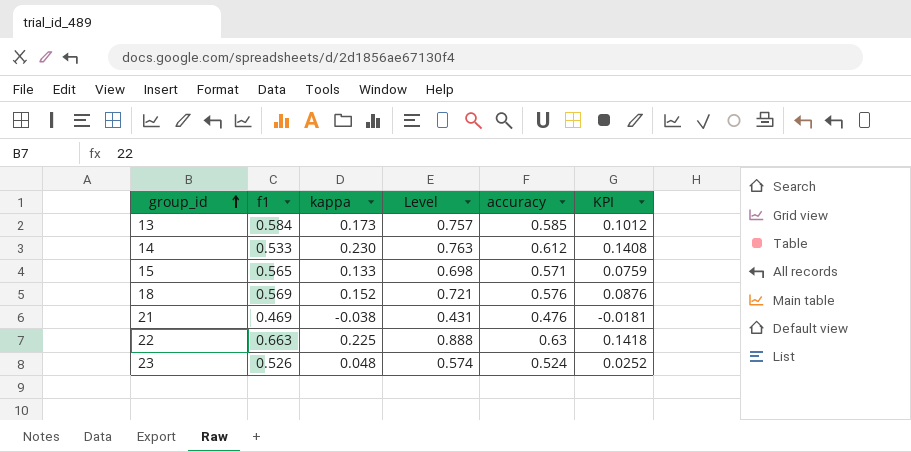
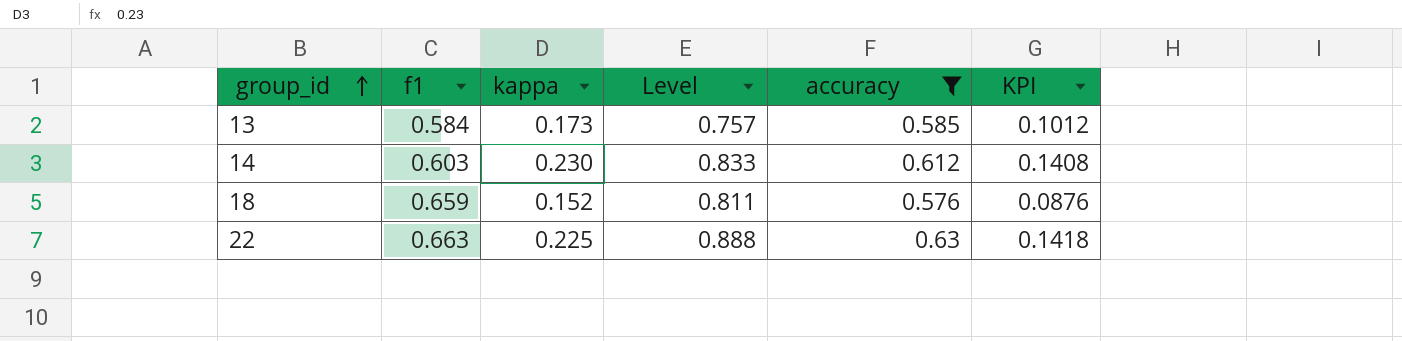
filter: none -> accuracy >= 0.576
14 | f1: 0.533 -> 0.603
14 | Level: 0.763 -> 0.833
18 | f1: 0.569 -> 0.659
18 | Level: 0.721 -> 0.811

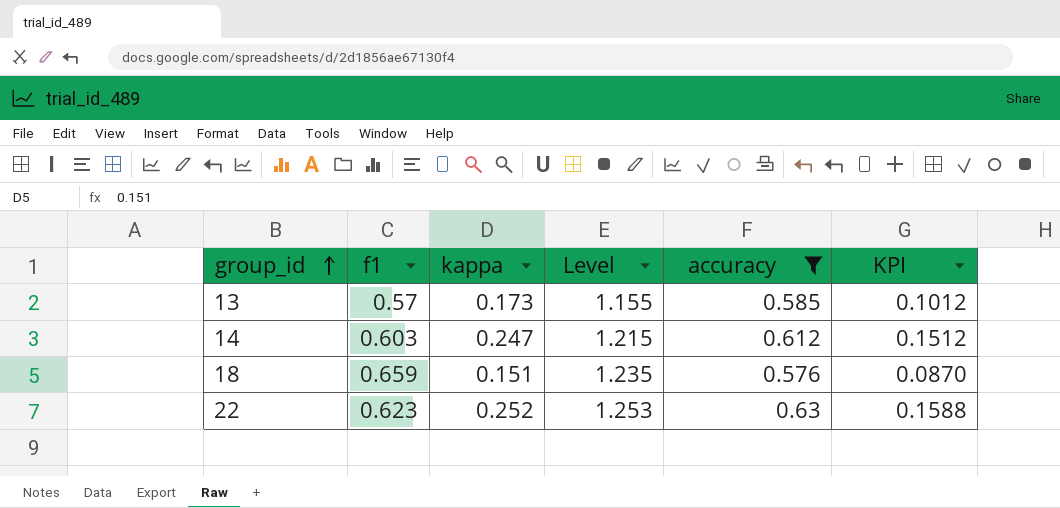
column Level | formula: [f1] + [kappa] -> [f1] + [accuracy]
13 | f1: 0.584 -> 0.57
14 | kappa: 0.230 -> 0.247
14 | KPI: 0.1408 -> 0.1512
18 | kappa: 0.152 -> 0.151
18 | KPI: 0.0876 -> 0.0870
22 | f1: 0.663 -> 0.623
22 | kappa: 0.225 -> 0.252
22 | KPI: 0.1418 -> 0.1588

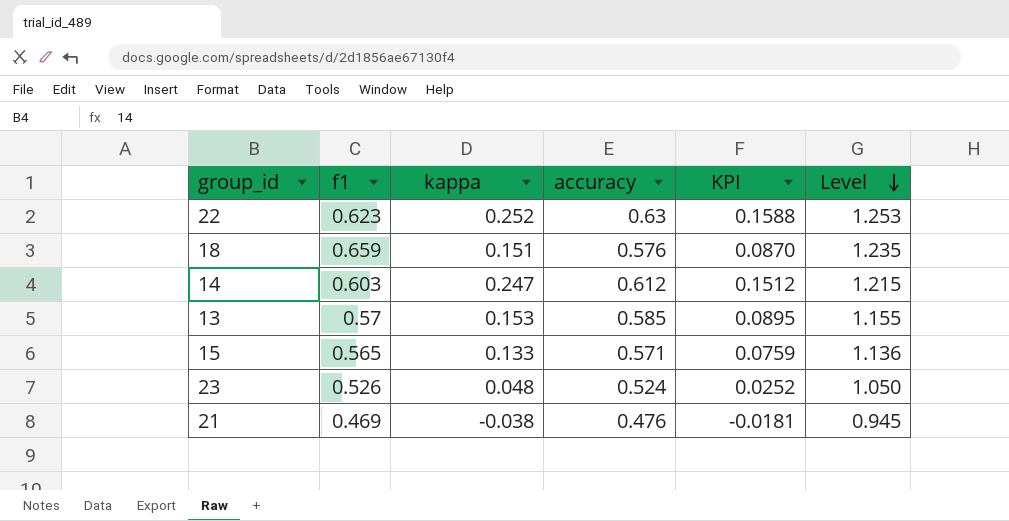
filter: accuracy >= 0.576 -> none
row order: group_id ascending -> Level descending
column Level | position: 4 -> 6
13 | kappa: 0.173 -> 0.153
13 | KPI: 0.1012 -> 0.0895

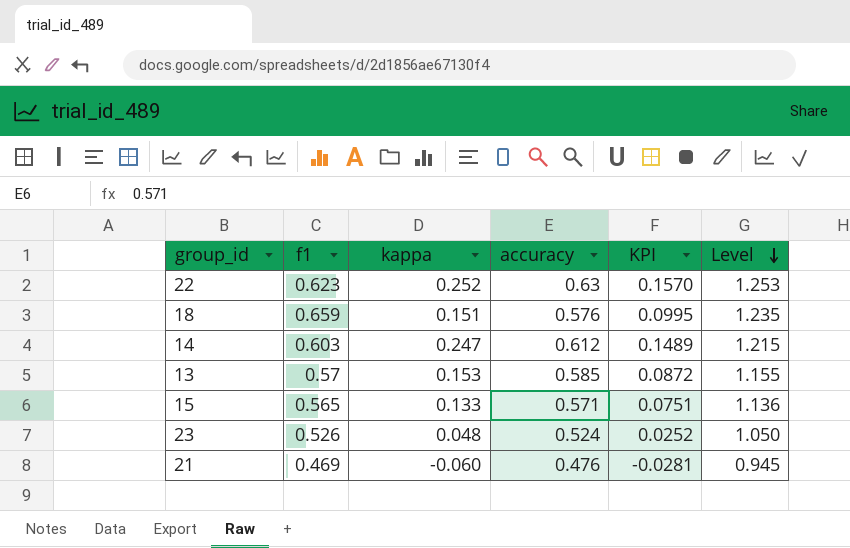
column KPI | formula: [kappa] * [accuracy] -> [f1] * [kappa]
21 | kappa: -0.038 -> -0.060

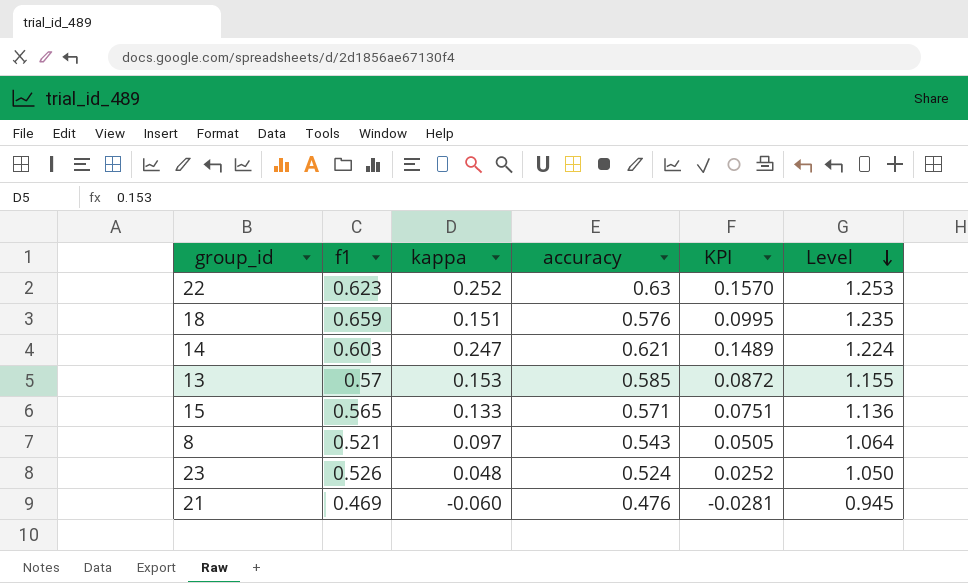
14 | accuracy: 0.612 -> 0.621
14 | Level: 1.215 -> 1.224
row 8: none -> 0.521 | 0.097 | 0.543 | 0.0505 | 1.064

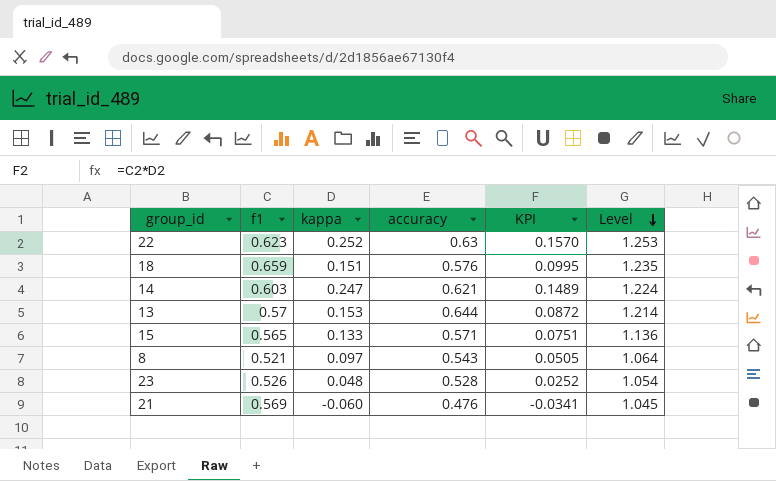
13 | accuracy: 0.585 -> 0.644
13 | Level: 1.155 -> 1.214
23 | accuracy: 0.524 -> 0.528
23 | Level: 1.050 -> 1.054
21 | f1: 0.469 -> 0.569
21 | KPI: -0.0281 -> -0.0341
21 | Level: 0.945 -> 1.045

